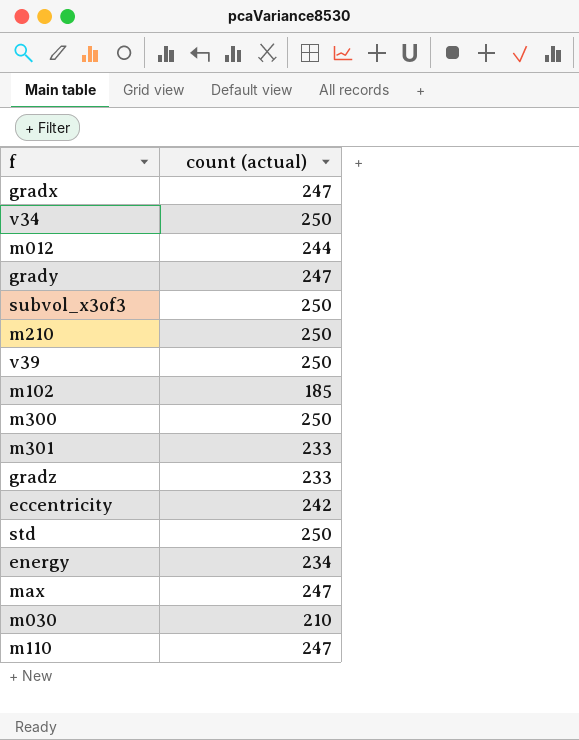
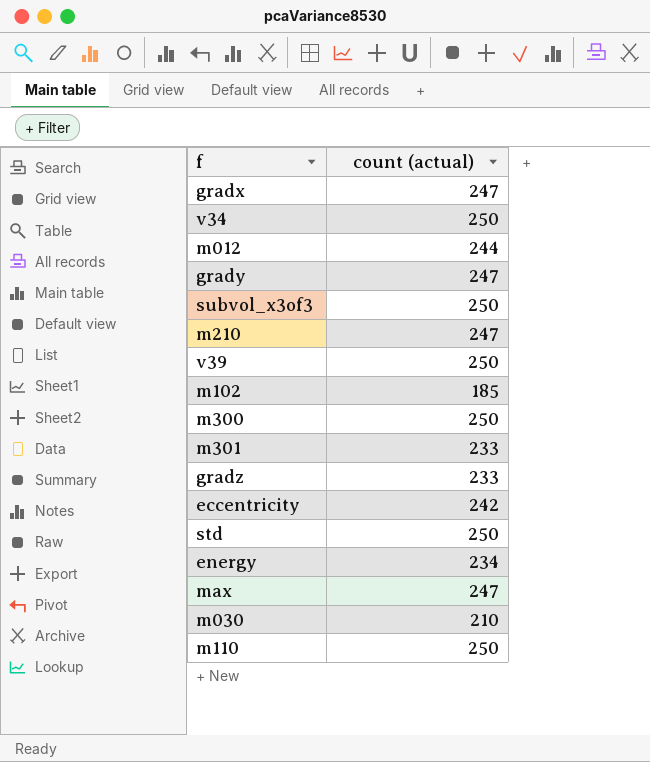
m210 | count (actual): 250 -> 247
m110 | count (actual): 247 -> 250

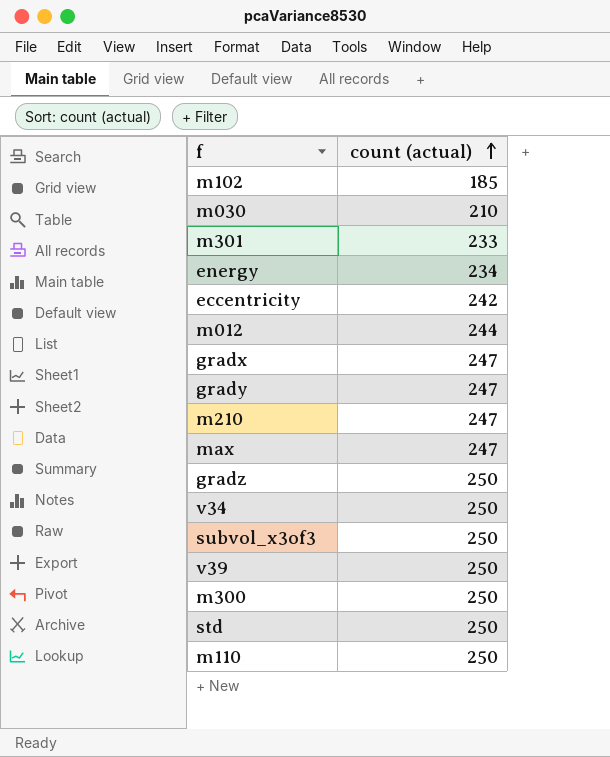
row order: none -> count (actual) ascending
gradz | count (actual): 233 -> 250

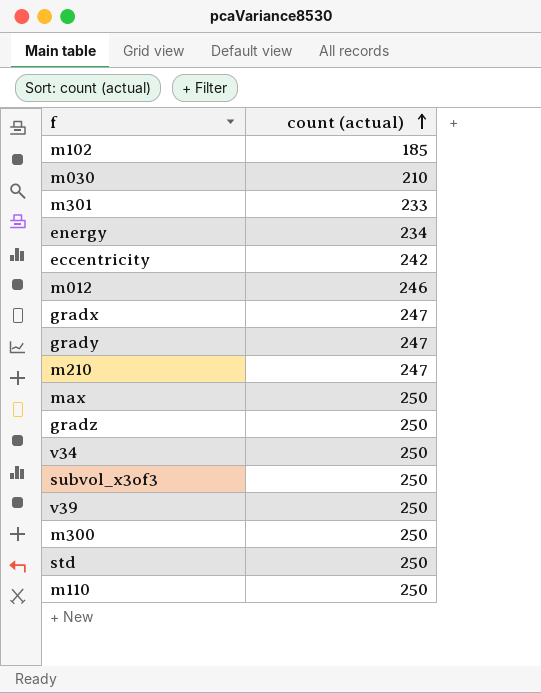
m012 | count (actual): 244 -> 246
max | count (actual): 247 -> 250

